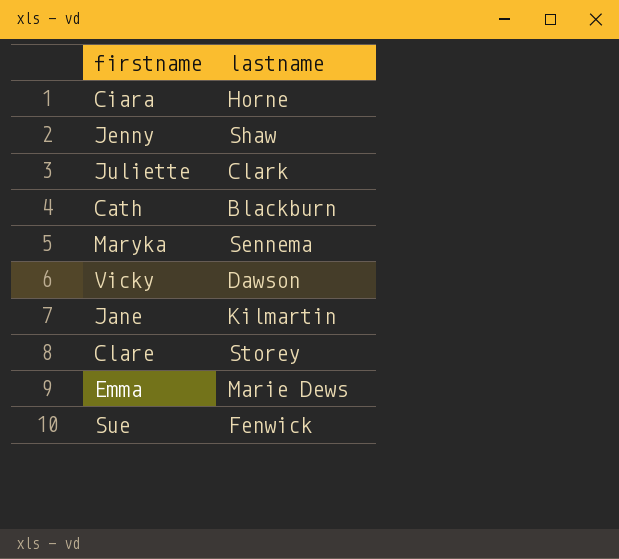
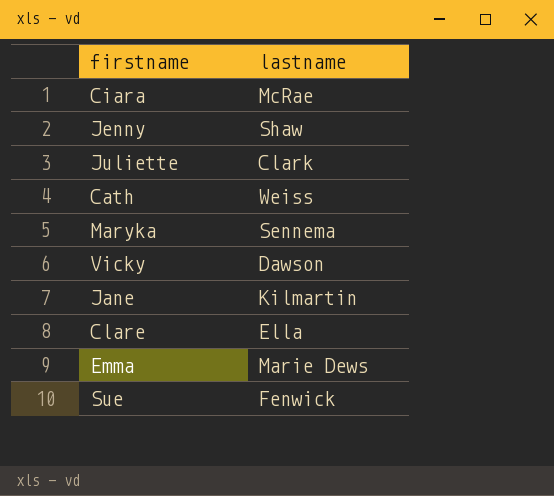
Ciara | lastname: Horne -> McRae
Cath | lastname: Blackburn -> Weiss
Clare | lastname: Storey -> Ella

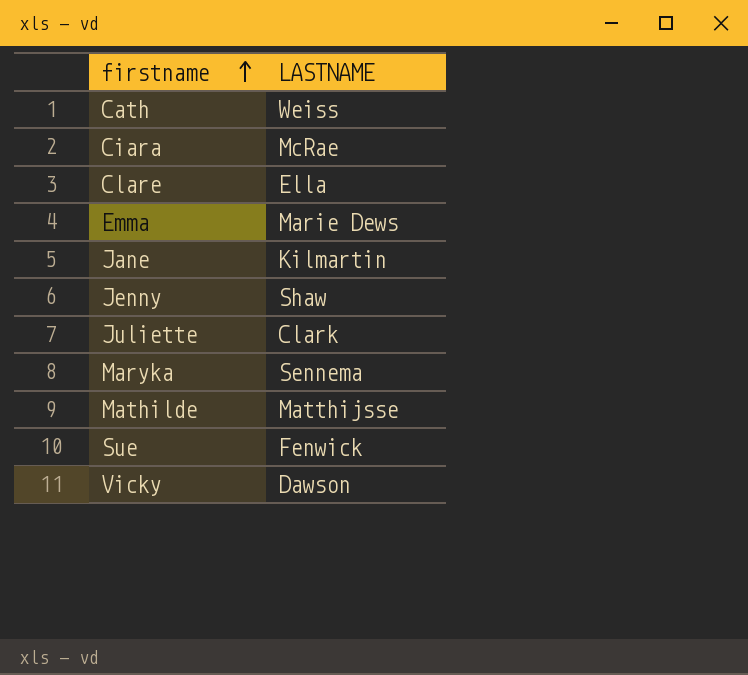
row order: none -> firstname ascending
column name: lastname -> LASTNAME
row Mathilde: none -> Matthijsse

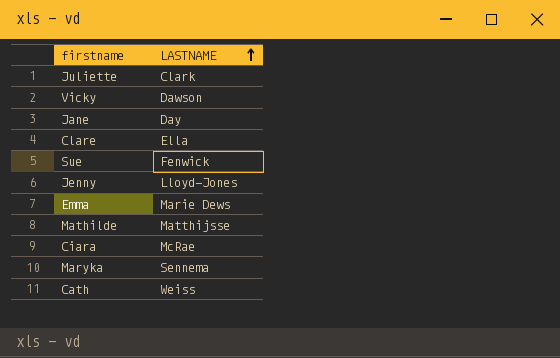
row order: firstname ascending -> LASTNAME ascending
Jane | LASTNAME: Kilmartin -> Day
Jenny | LASTNAME: Shaw -> Lloyd-Jones

